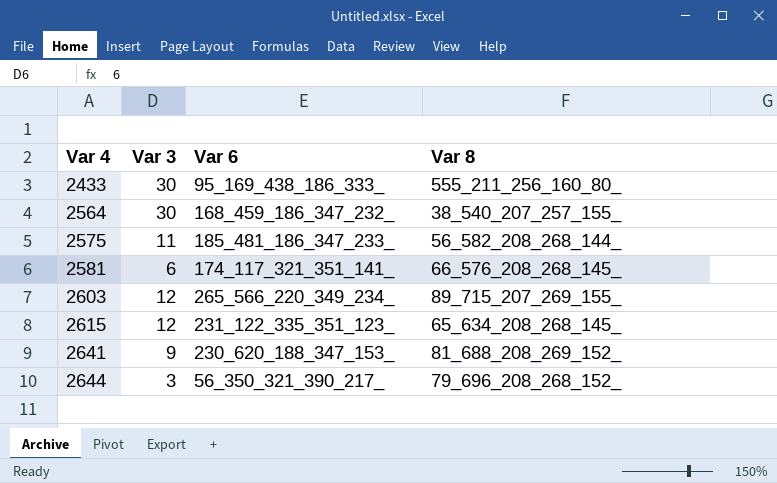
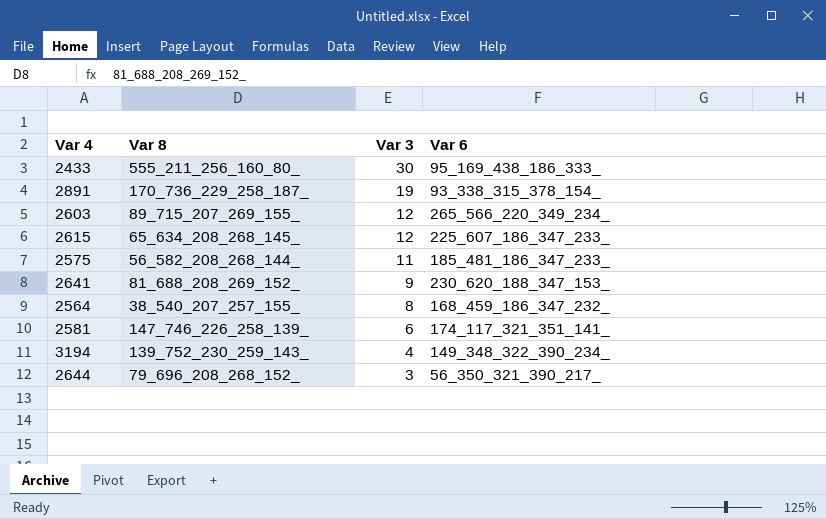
row order: Var 4 ascending -> Var 3 descending
column Var 8 | position: 4 -> 2
row 2891: none -> 170_736_229_258_187_ | 19 | 93_338_315_378_154_
2615 | Var 6: 231_122_335_351_123_ -> 225_607_186_347_233_
2564 | Var 3: 30 -> 8
2581 | Var 8: 66_576_208_268_145_ -> 147_746_226_258_139_
row 3194: none -> 139_752_230_259_143_ | 4 | 149_348_322_390_234_

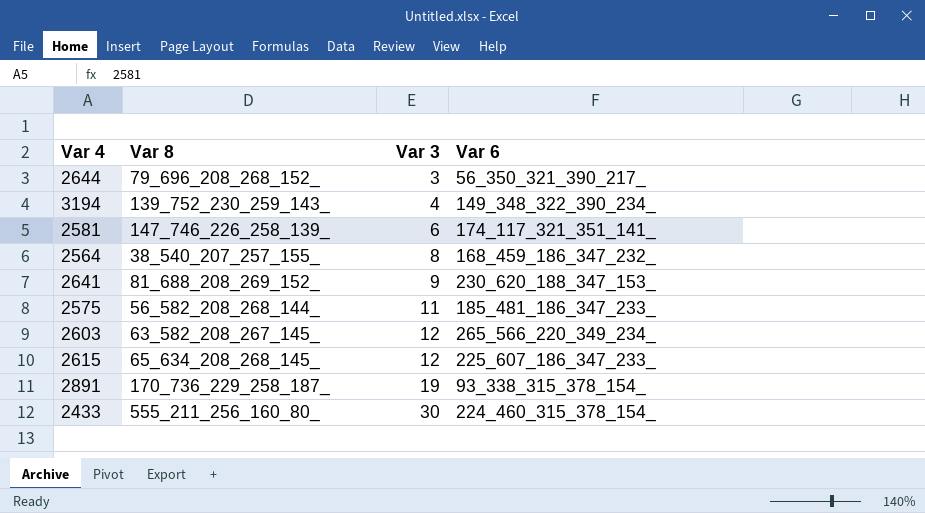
row order: Var 3 descending -> Var 3 ascending
2603 | Var 8: 89_715_207_269_155_ -> 63_582_208_267_145_
2433 | Var 6: 95_169_438_186_333_ -> 224_460_315_378_154_

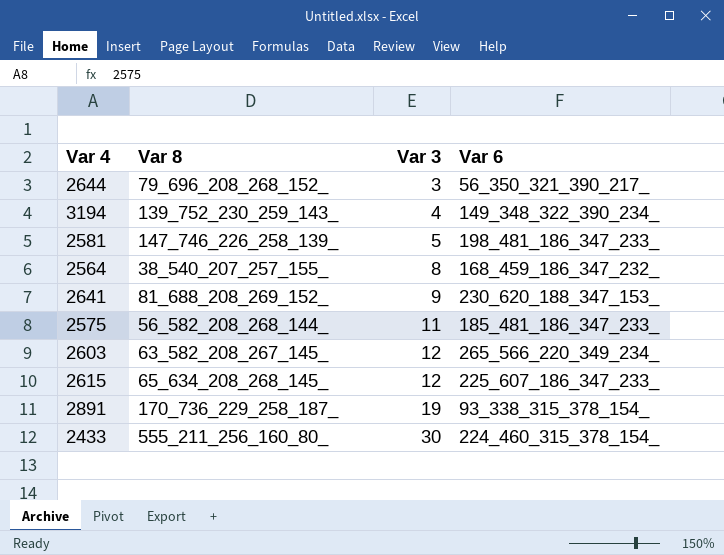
2581 | Var 3: 6 -> 5
2581 | Var 6: 174_117_321_351_141_ -> 198_481_186_347_233_

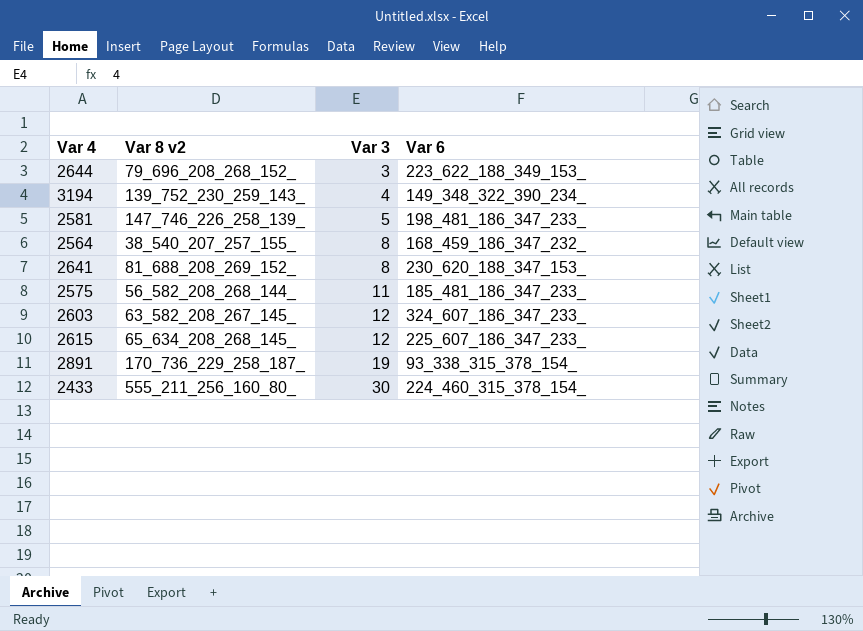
column name: Var 8 -> Var 8 v2
2644 | Var 6: 56_350_321_390_217_ -> 223_622_188_349_153_
2641 | Var 3: 9 -> 8
2603 | Var 6: 265_566_220_349_234_ -> 324_607_186_347_233_

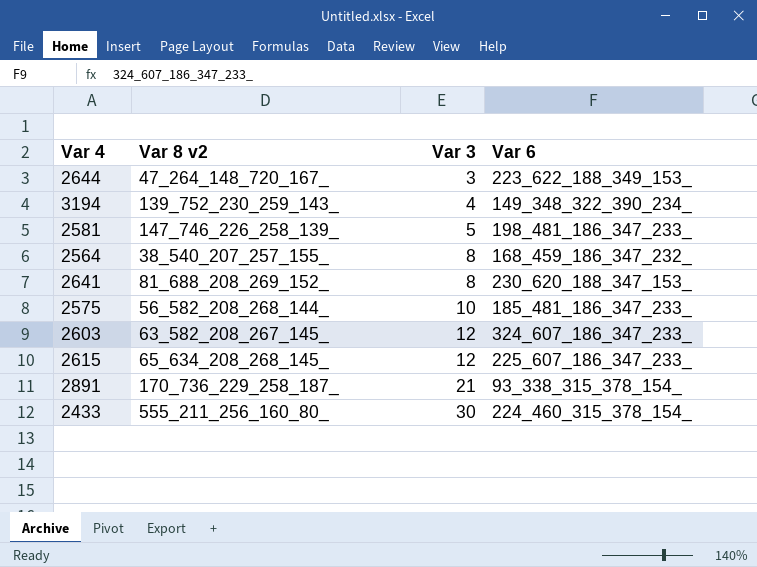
2644 | Var 8 v2: 79_696_208_268_152_ -> 47_264_148_720_167_
2575 | Var 3: 11 -> 10
2891 | Var 3: 19 -> 21

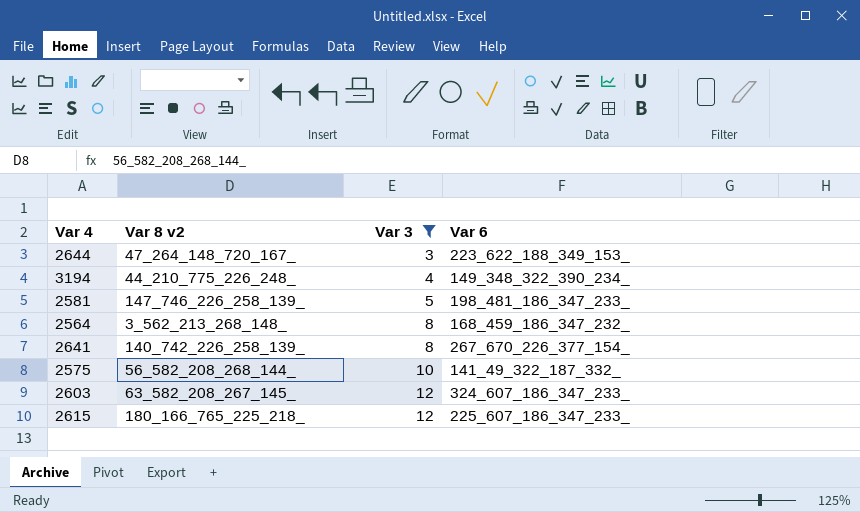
filter: none -> Var 3 <= 12
3194 | Var 8 v2: 139_752_230_259_143_ -> 44_210_775_226_248_
2564 | Var 8 v2: 38_540_207_257_155_ -> 3_562_213_268_148_
2641 | Var 8 v2: 81_688_208_269_152_ -> 140_742_226_258_139_
2641 | Var 6: 230_620_188_347_153_ -> 267_670_226_377_154_
2575 | Var 6: 185_481_186_347_233_ -> 141_49_322_187_332_
2615 | Var 8 v2: 65_634_208_268_145_ -> 180_166_765_225_218_

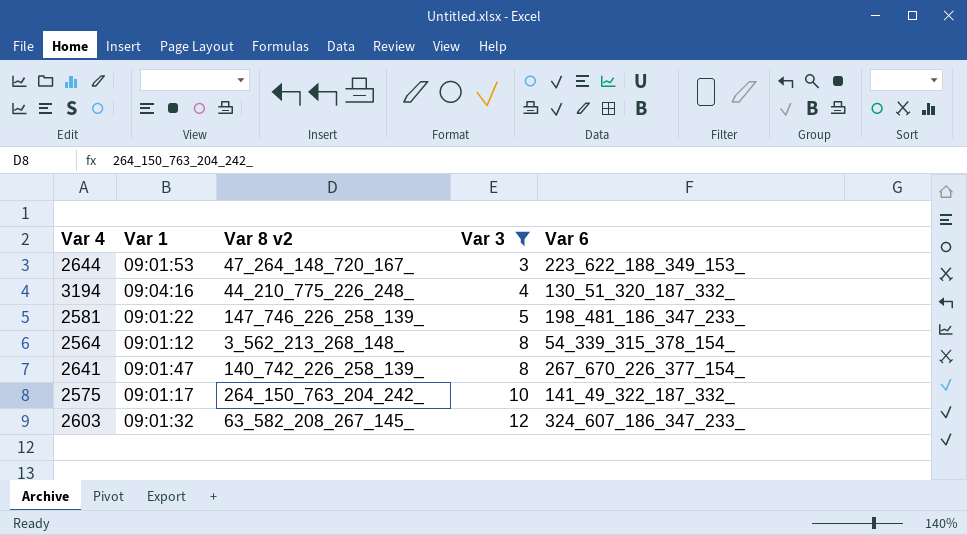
column Var 1 | position: none -> 2
row 2615: 180_166_765_225_218_ | 12 | 225_607_186_347_233_ -> none
3194 | Var 6: 149_348_322_390_234_ -> 130_51_320_187_332_
2564 | Var 6: 168_459_186_347_232_ -> 54_339_315_378_154_
2575 | Var 8 v2: 56_582_208_268_144_ -> 264_150_763_204_242_

